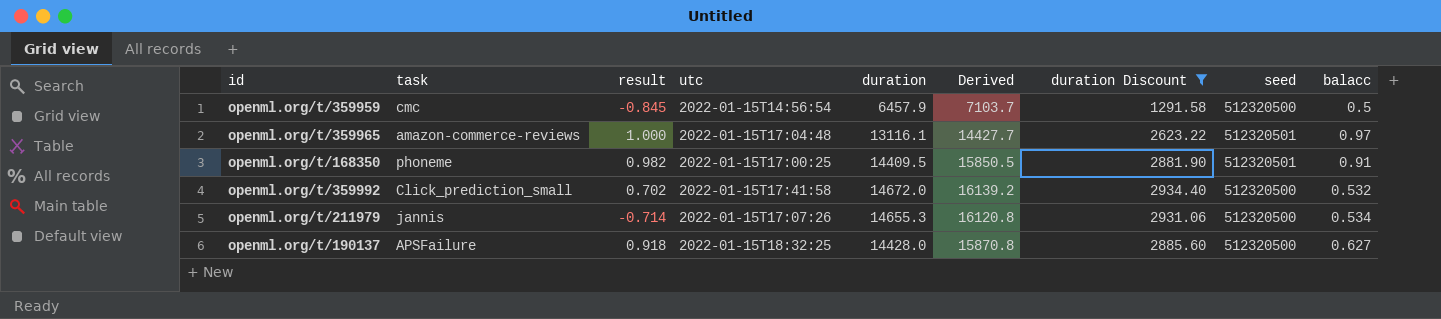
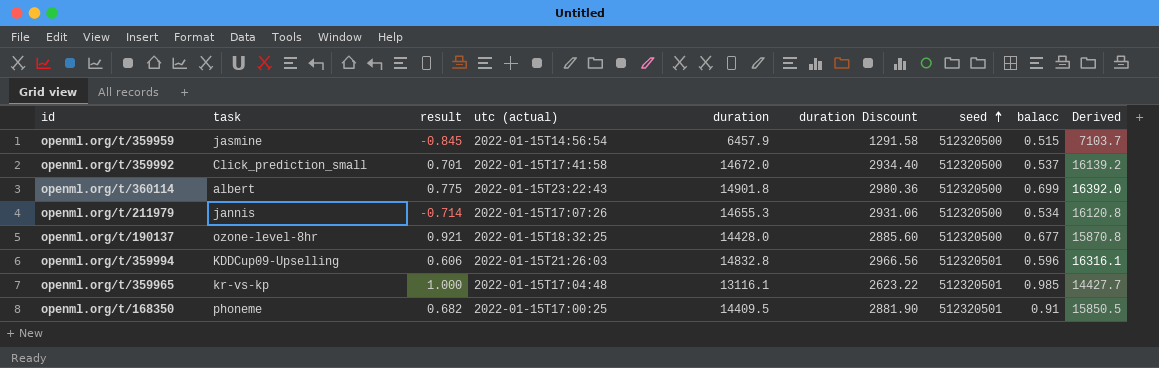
filter: duration Discount <= 2934.40 -> none
row order: none -> seed ascending
column name: utc -> utc (actual)
column Derived | position: 6 -> 9
openml.org/t/359959 | task: cmc -> jasmine
openml.org/t/359959 | balacc: 0.5 -> 0.515
openml.org/t/359992 | result: 0.702 -> 0.701
openml.org/t/359992 | balacc: 0.532 -> 0.537
openml.org/t/190137 | task: APSFailure -> ozone-level-8hr
openml.org/t/190137 | result: 0.918 -> 0.921
openml.org/t/190137 | balacc: 0.627 -> 0.677
openml.org/t/359965 | task: amazon-commerce-reviews -> kr-vs-kp
openml.org/t/359965 | balacc: 0.97 -> 0.985
openml.org/t/168350 | result: 0.982 -> 0.682

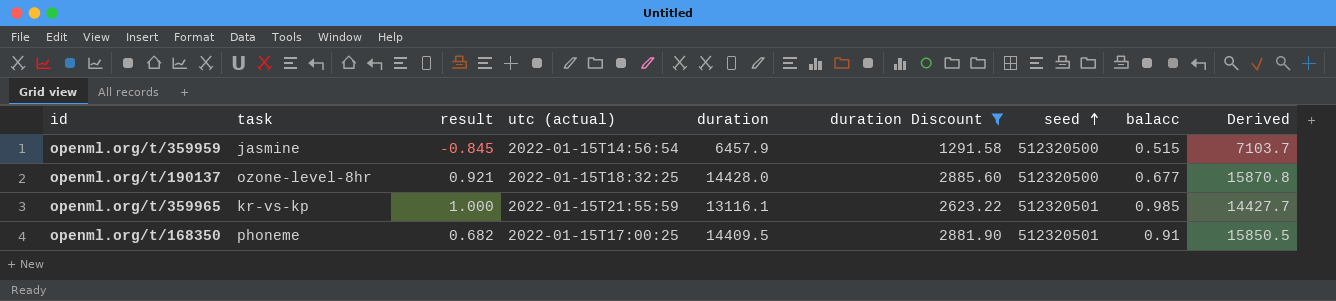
filter: none -> duration Discount <= 2885.60
openml.org/t/359965 | utc (actual): 2022-01-15T17:04:48 -> 2022-01-15T21:55:59

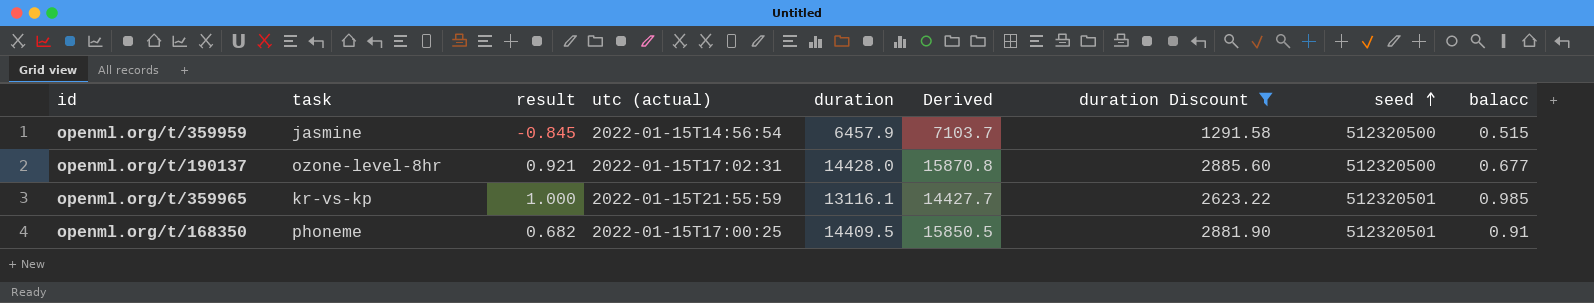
column Derived | position: 9 -> 6
openml.org/t/190137 | utc (actual): 2022-01-15T18:32:25 -> 2022-01-15T17:02:31

